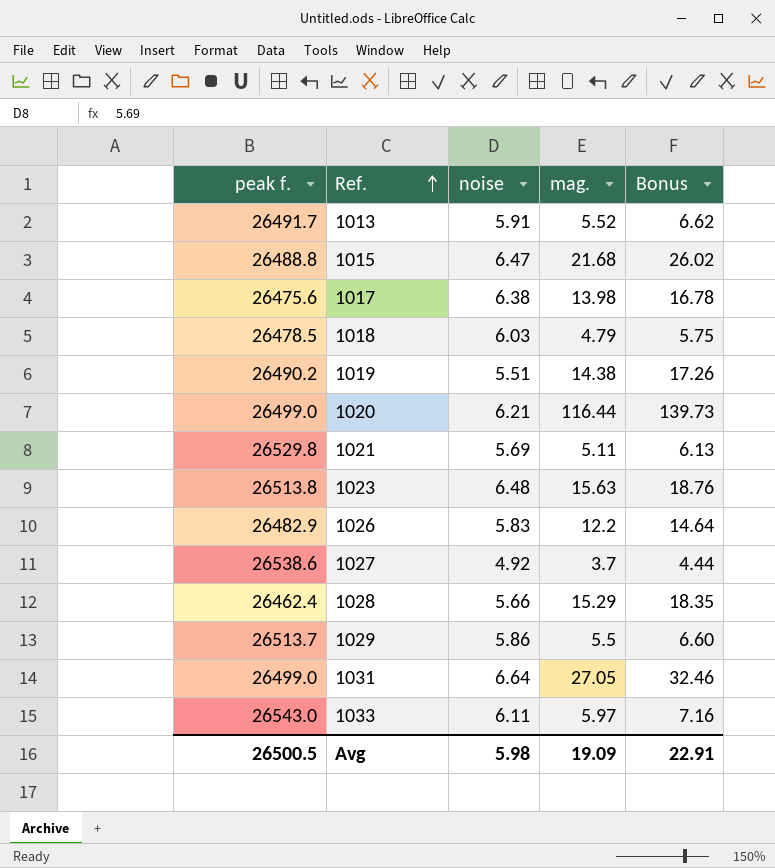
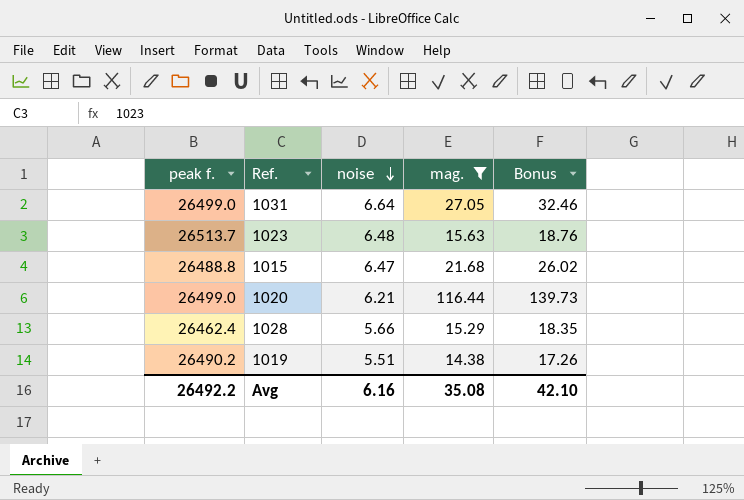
filter: none -> mag. >= 14.38
row order: Ref. ascending -> noise descending
1023 | peak f.: 26513.8 -> 26513.7
Avg | peak f.: 26500.5 -> 26492.2
Avg | noise: 5.98 -> 6.16
Avg | mag.: 19.09 -> 35.08
Avg | Bonus: 22.91 -> 42.10

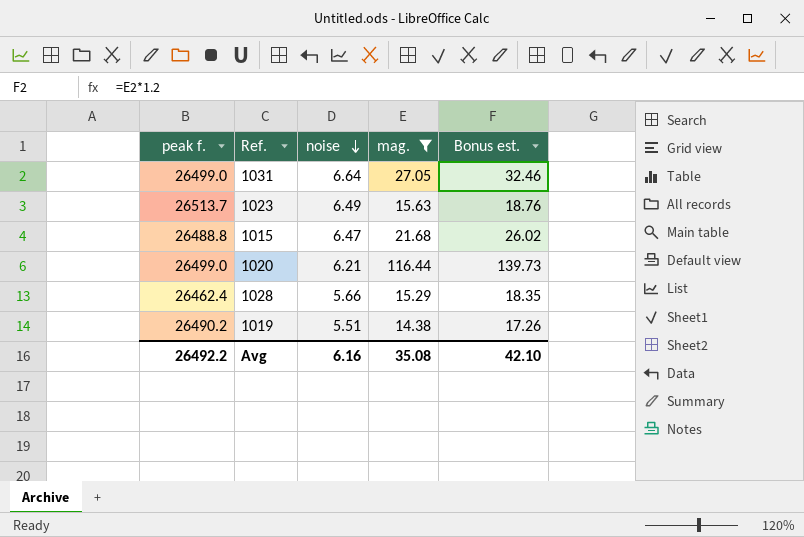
column name: Bonus -> Bonus est.
1023 | noise: 6.48 -> 6.49

